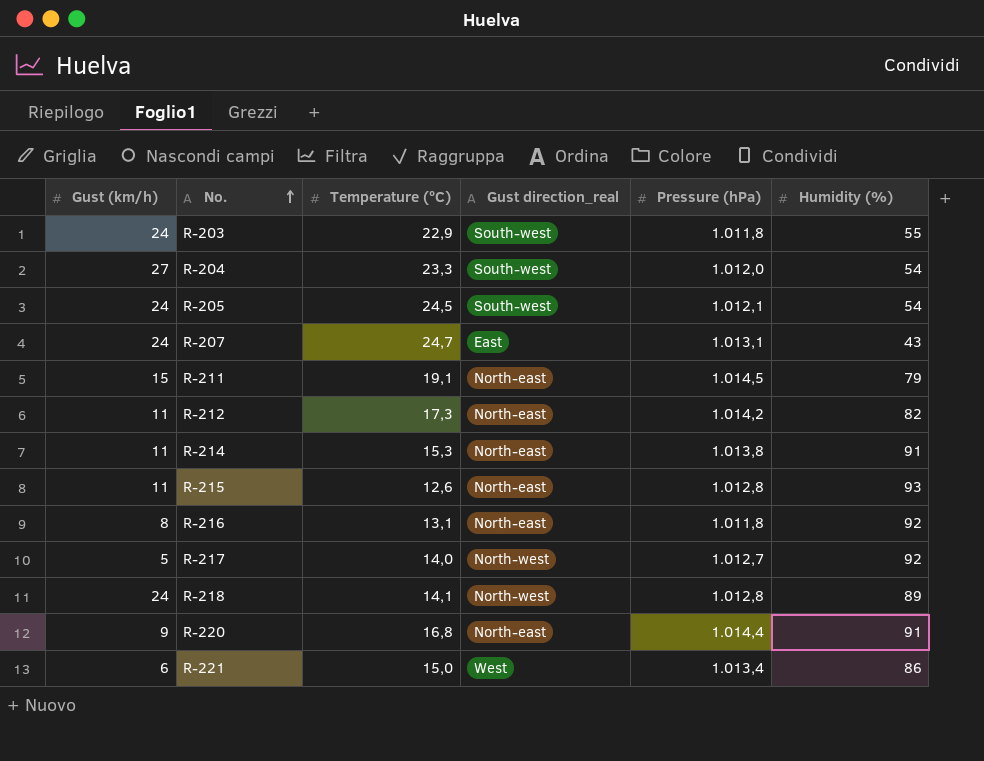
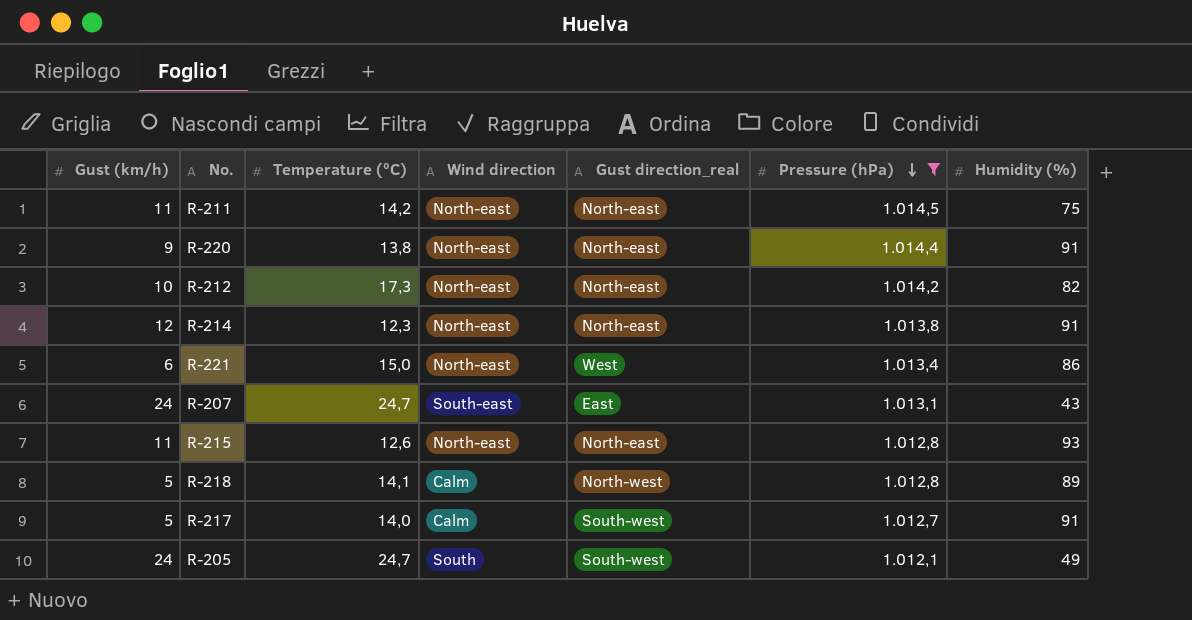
filter: none -> Pressure (hPa) >= 1.012,1
row order: No. ascending -> Pressure (hPa) descending
column Wind direction | position: none -> 4
R-211 | Gust (km/h): 15 -> 11
R-211 | Temperature (ºC): 19,1 -> 14,2
R-211 | Humidity (%): 79 -> 75
R-220 | Temperature (ºC): 16,8 -> 13,8
R-212 | Gust (km/h): 11 -> 10
R-214 | Gust (km/h): 11 -> 12
R-214 | Temperature (ºC): 15,3 -> 12,3
R-218 | Gust (km/h): 24 -> 5
R-217 | Gust direction_real: North-west -> South-west
R-217 | Humidity (%): 92 -> 91
R-205 | Temperature (ºC): 24,5 -> 24,7
R-205 | Humidity (%): 54 -> 49

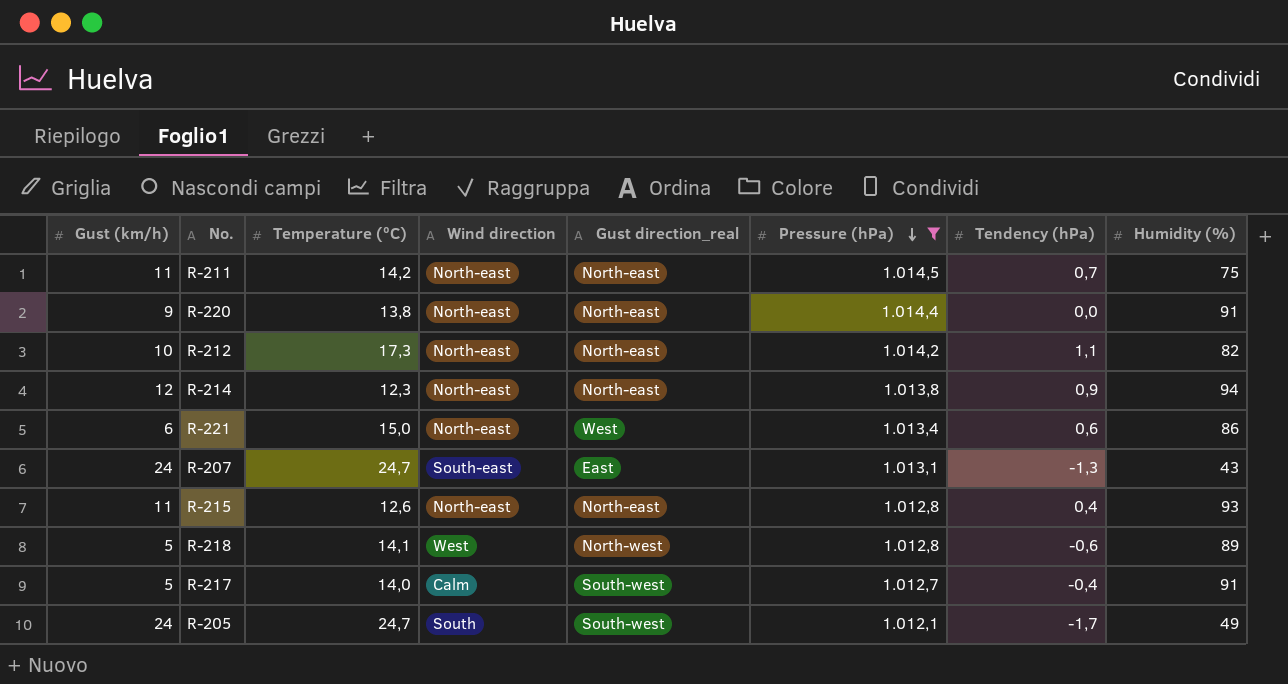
column Tendency (hPa) | position: none -> 7
R-214 | Humidity (%): 91 -> 94
R-218 | Wind direction: Calm -> West

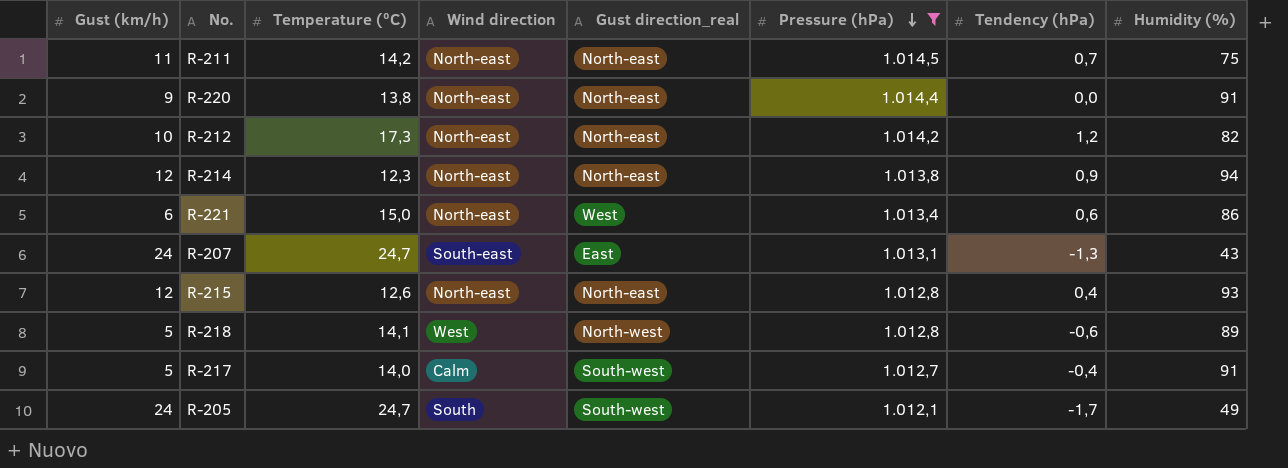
R-212 | Tendency (hPa): 1,1 -> 1,2
R-215 | Gust (km/h): 11 -> 12

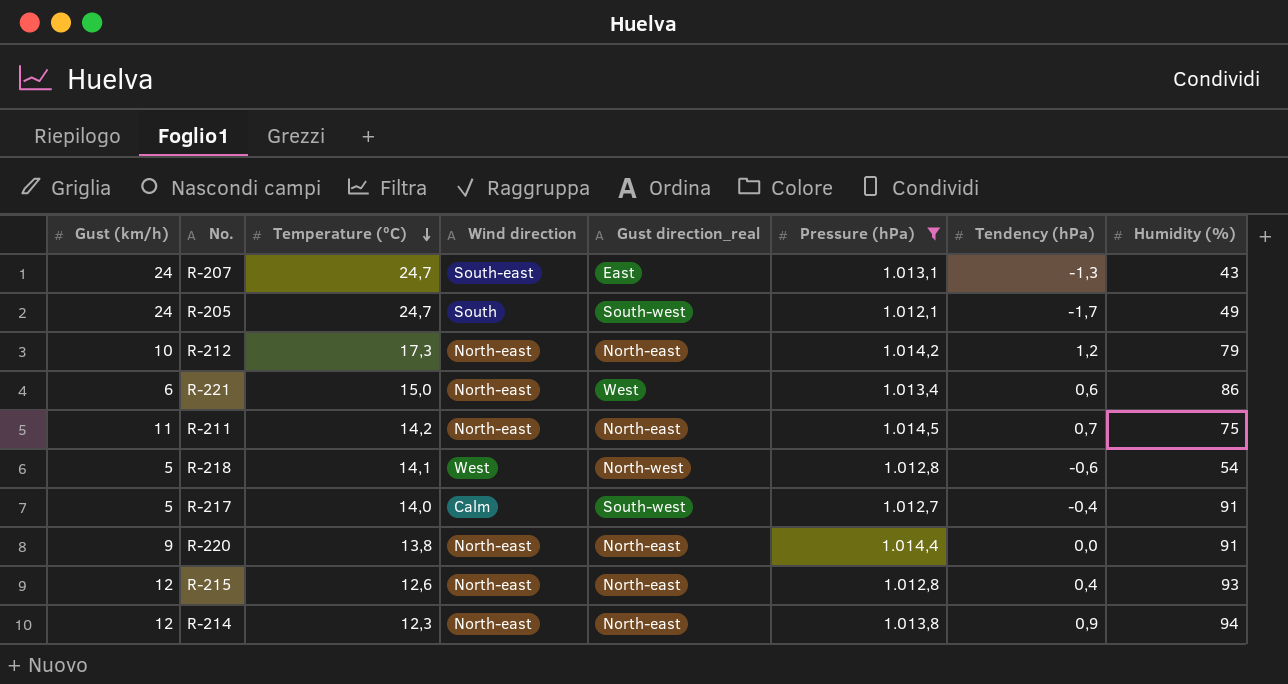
row order: Pressure (hPa) descending -> Temperature (ºC) descending
R-212 | Humidity (%): 82 -> 79
R-218 | Humidity (%): 89 -> 54

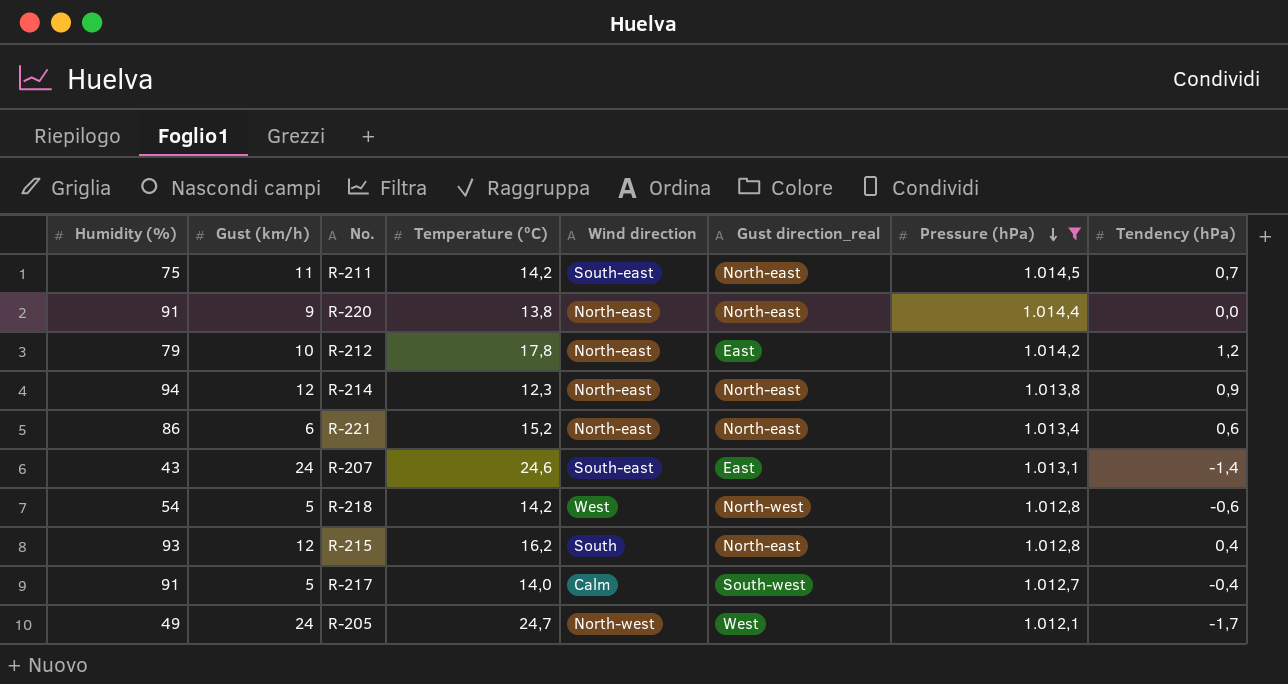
row order: Temperature (ºC) descending -> Pressure (hPa) descending
column Humidity (%) | position: 8 -> 1
R-211 | Wind direction: North-east -> South-east
R-212 | Temperature (ºC): 17,3 -> 17,8
R-212 | Gust direction_real: North-east -> East
R-221 | Temperature (ºC): 15,0 -> 15,2
R-221 | Gust direction_real: West -> North-east
R-207 | Temperature (ºC): 24,7 -> 24,6
R-207 | Tendency (hPa): -1,3 -> -1,4
R-218 | Temperature (ºC): 14,1 -> 14,2
R-215 | Temperature (ºC): 12,6 -> 16,2
R-215 | Wind direction: North-east -> South
R-205 | Wind direction: South -> North-west
R-205 | Gust direction_real: South-west -> West

